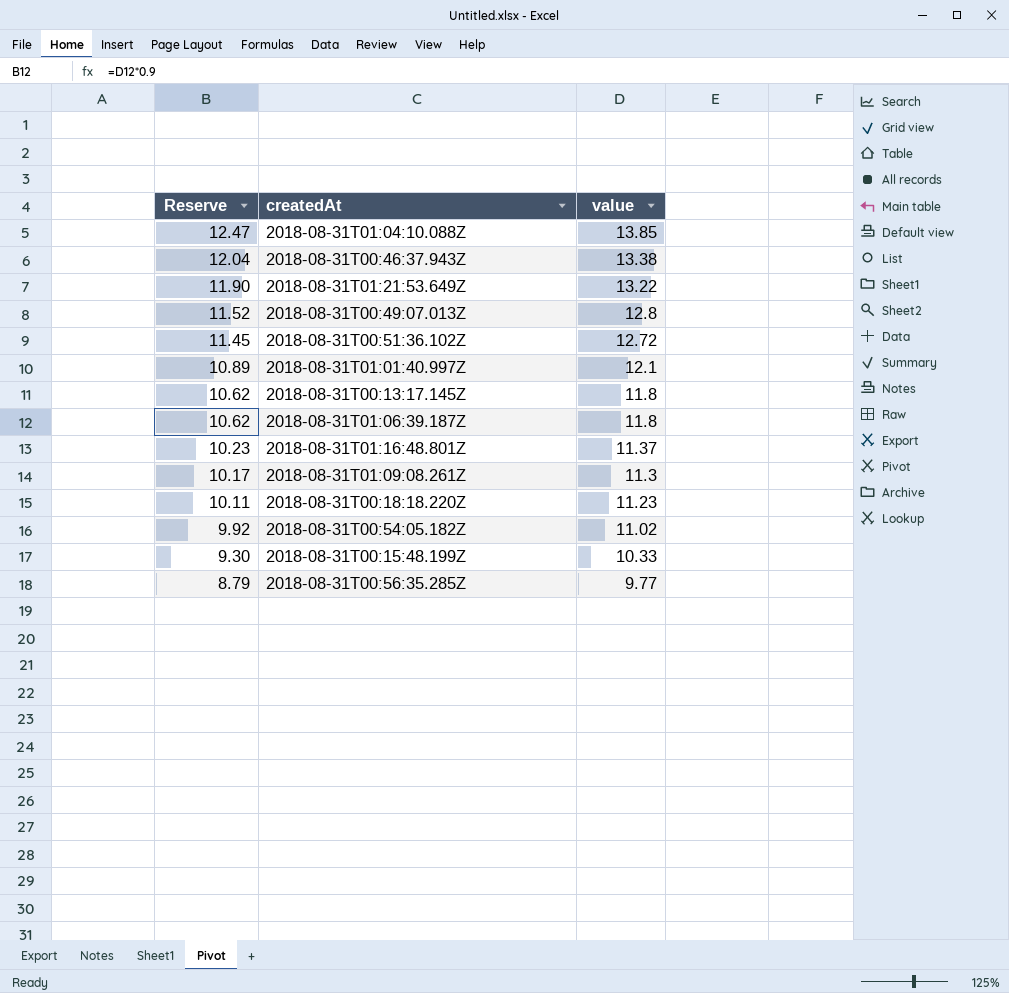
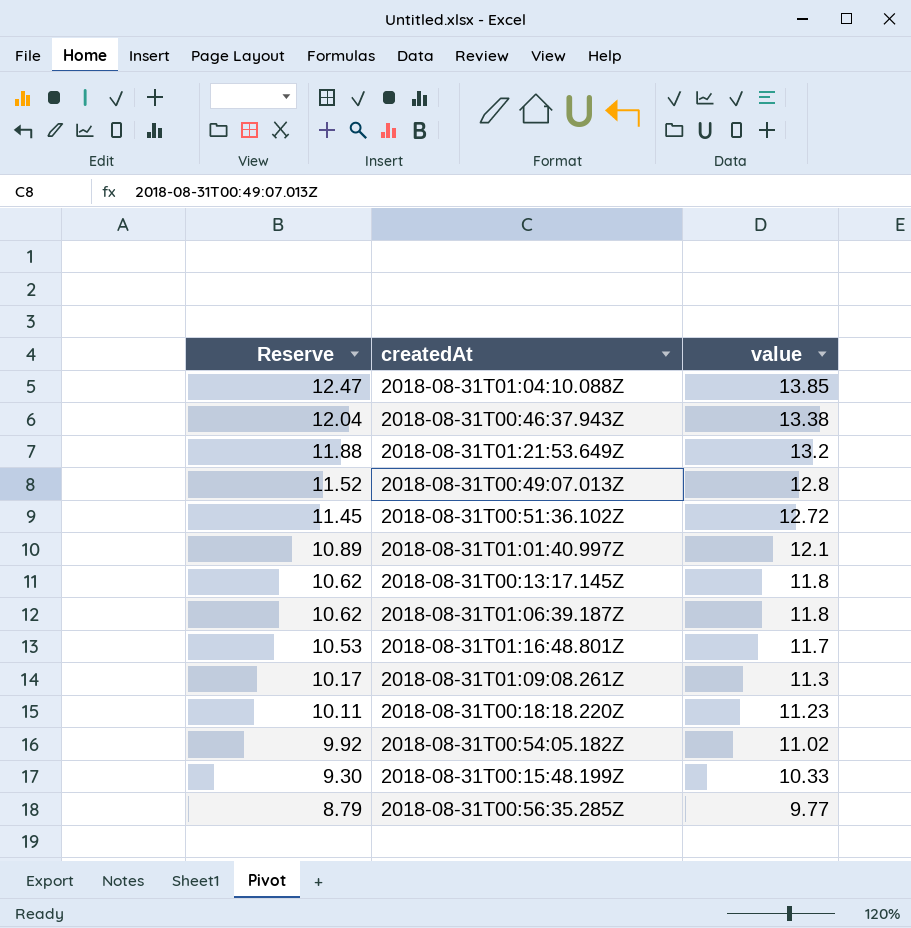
2018-08-31T01:21:53.649Z | Reserve: 11.90 -> 11.88
2018-08-31T01:21:53.649Z | value: 13.22 -> 13.2
2018-08-31T01:16:48.801Z | Reserve: 10.23 -> 10.53
2018-08-31T01:16:48.801Z | value: 11.37 -> 11.7

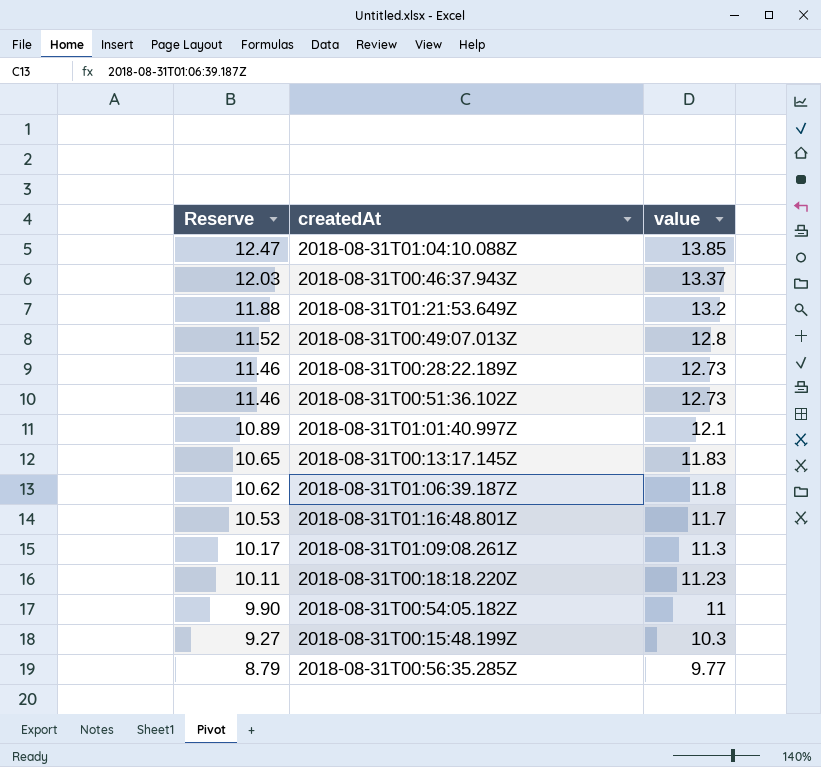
2018-08-31T00:46:37.943Z | Reserve: 12.04 -> 12.03
2018-08-31T00:46:37.943Z | value: 13.38 -> 13.37
row 2018-08-31T00:28:22.189Z: none -> 11.46 | 12.73
2018-08-31T00:51:36.102Z | Reserve: 11.45 -> 11.46
2018-08-31T00:51:36.102Z | value: 12.72 -> 12.73
2018-08-31T00:13:17.145Z | Reserve: 10.62 -> 10.65
2018-08-31T00:13:17.145Z | value: 11.8 -> 11.83
2018-08-31T00:54:05.182Z | Reserve: 9.92 -> 9.90
2018-08-31T00:54:05.182Z | value: 11.02 -> 11
2018-08-31T00:15:48.199Z | Reserve: 9.30 -> 9.27
2018-08-31T00:15:48.199Z | value: 10.33 -> 10.3

